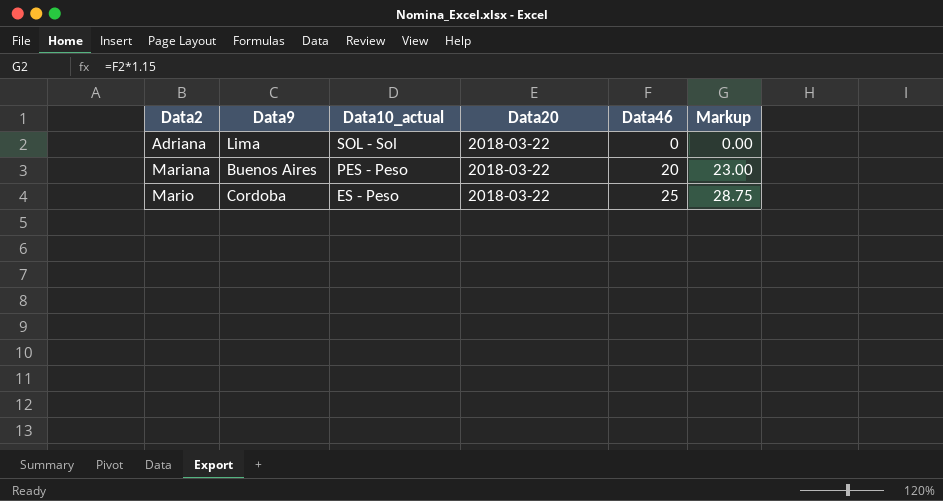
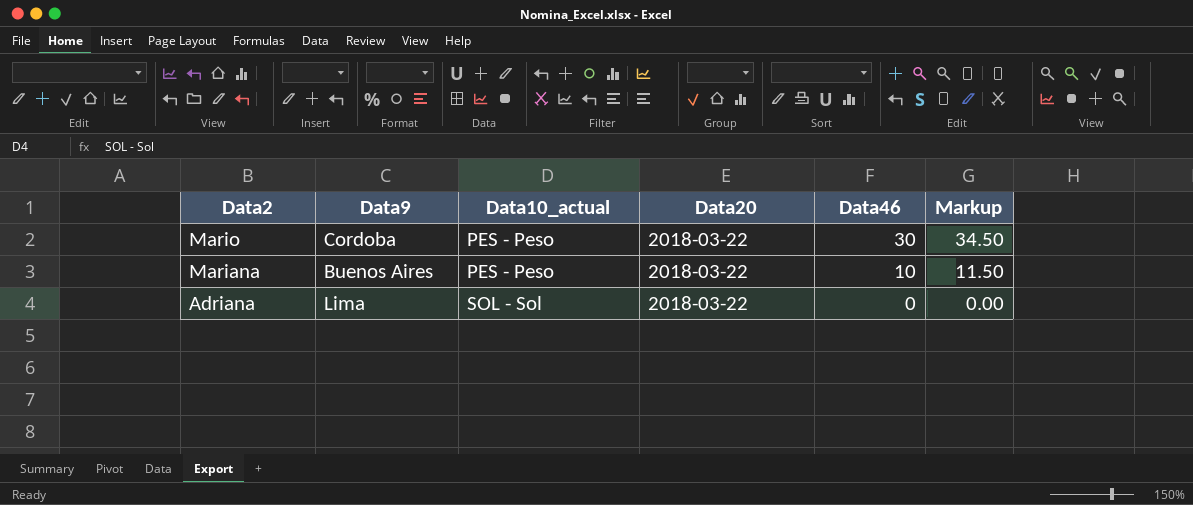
row order: Data2 ascending -> Data2 descending
Mario | Data10_actual: ES - Peso -> PES - Peso
Mario | Data46: 25 -> 30
Mario | Markup: 28.75 -> 34.50
Mariana | Data46: 20 -> 10
Mariana | Markup: 23.00 -> 11.50

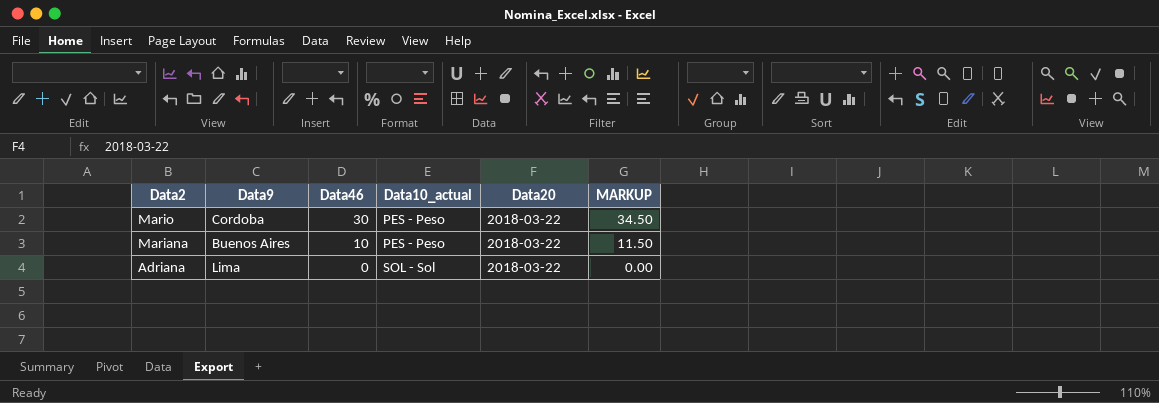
column Data46 | position: 5 -> 3
column name: Markup -> MARKUP

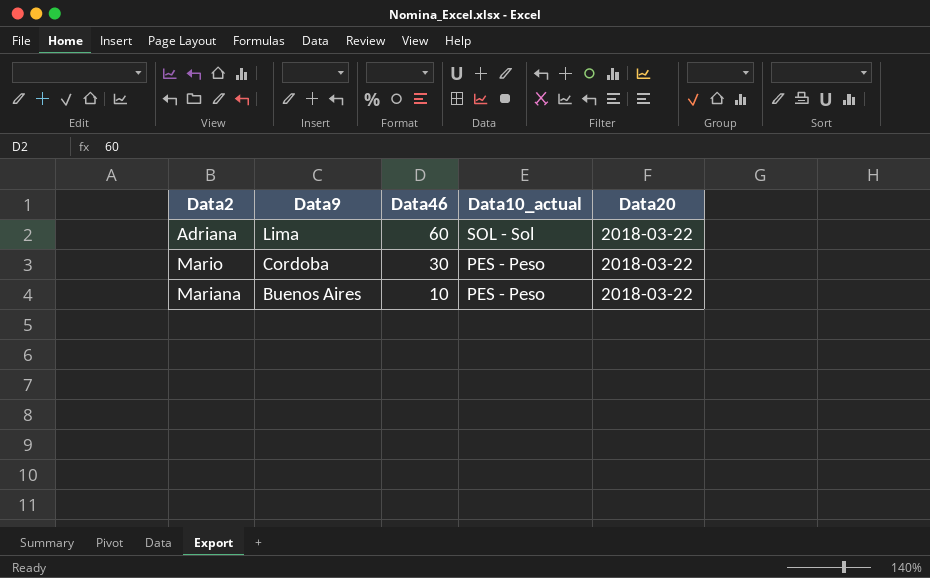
row order: Data2 descending -> Data9 descending
column MARKUP | formula: [Data46] * 1.15 -> none
Adriana | Data46: 0 -> 60

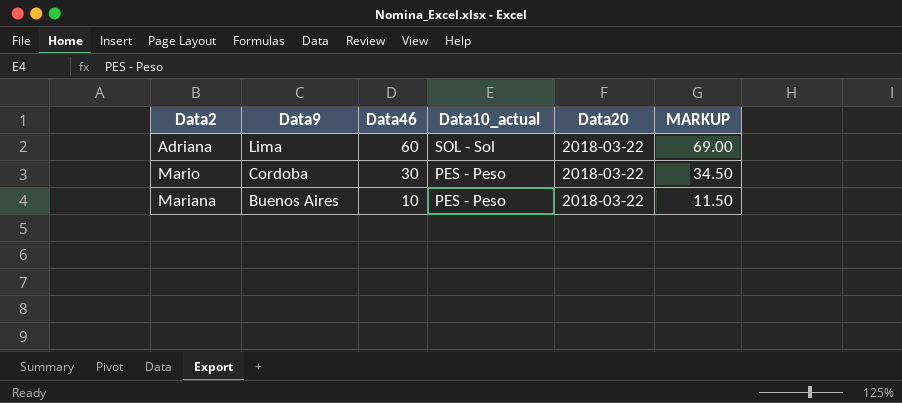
column MARKUP | formula: none -> [Data46] * 1.15

